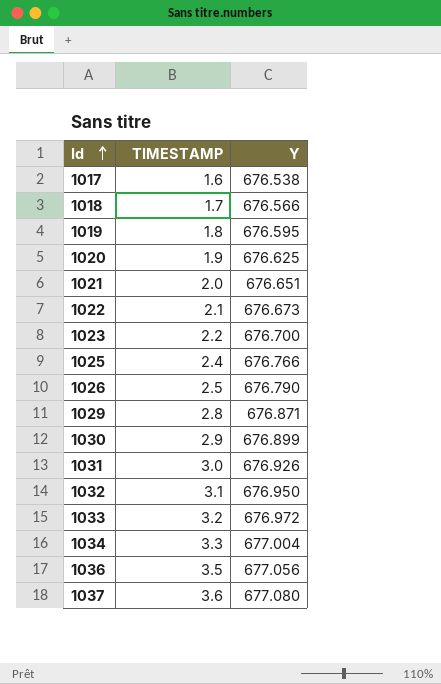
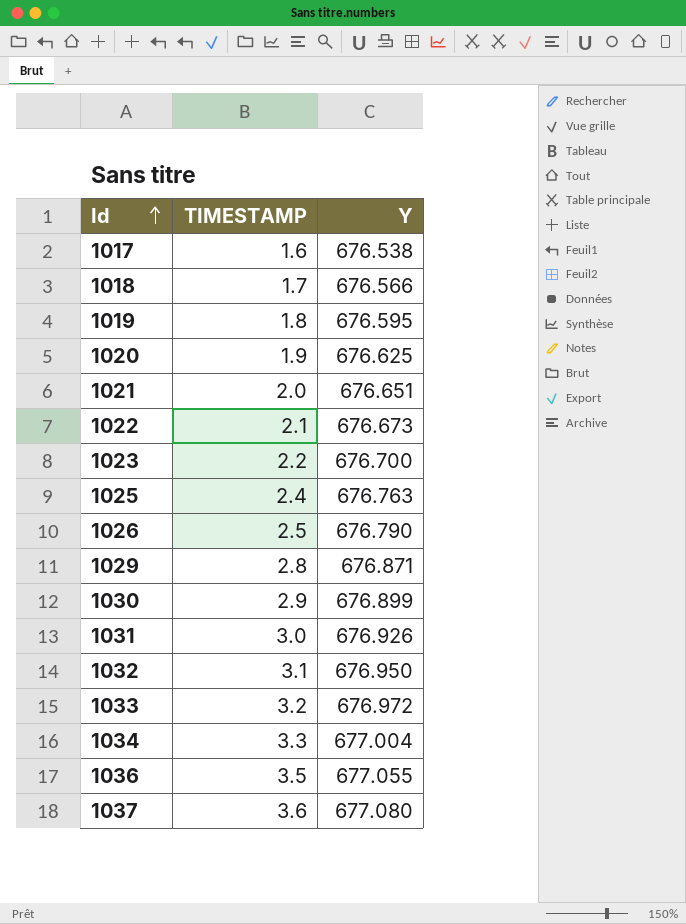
1025 | Y: 676.766 -> 676.763
1036 | Y: 677.056 -> 677.055

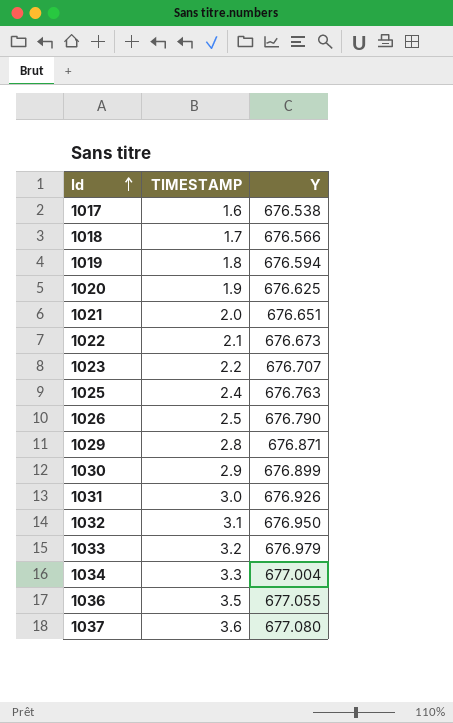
1019 | Y: 676.595 -> 676.594
1023 | Y: 676.700 -> 676.707
1033 | Y: 676.972 -> 676.979

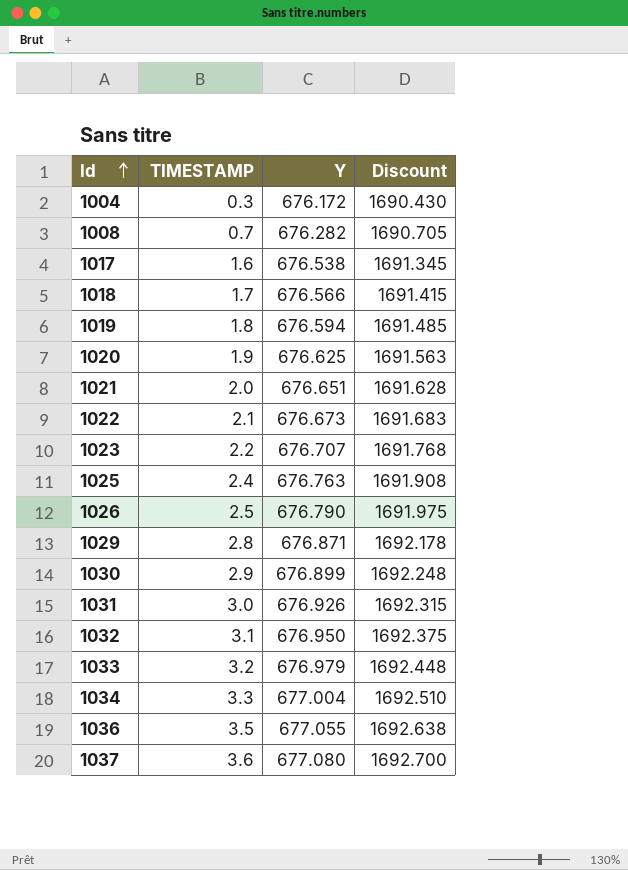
column Discount | formula: none -> [Y] * 2.5
row 1004: none -> 0.3 | 676.172 | 1690.430
row 1008: none -> 0.7 | 676.282 | 1690.705

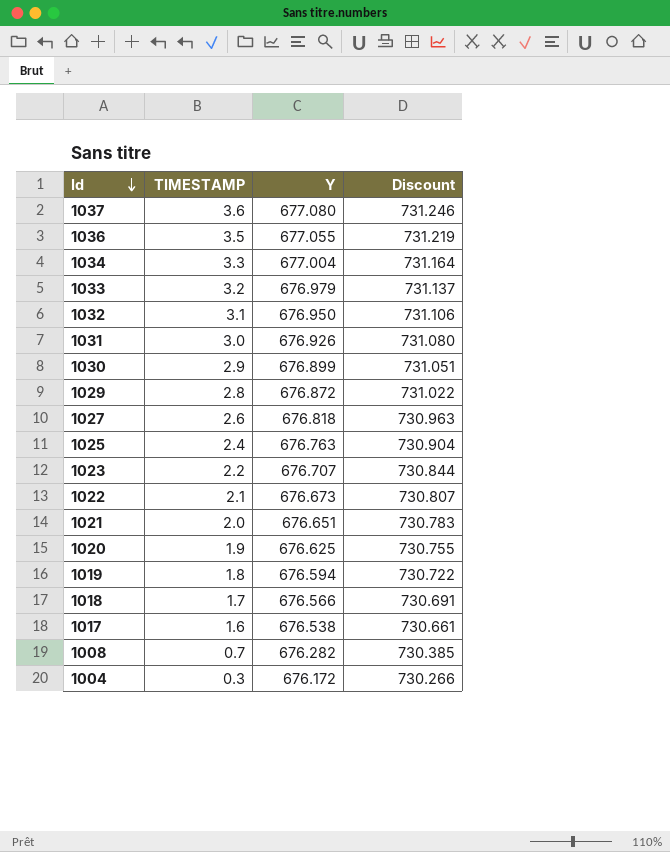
row order: Id ascending -> Id descending
column Discount | formula: [Y] * 2.5 -> [Y] * 1.08
row 1026: 2.5 | 676.790 | 1691.975 -> none
1029 | Y: 676.871 -> 676.872
row 1027: none -> 2.6 | 676.818 | 730.963

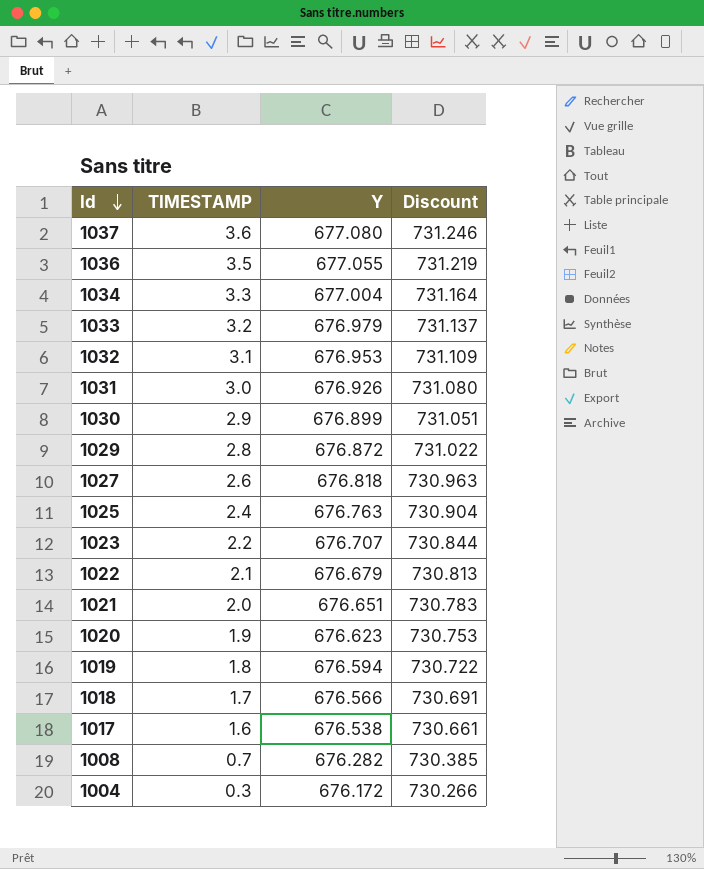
1032 | Y: 676.950 -> 676.953
1032 | Discount: 731.106 -> 731.109
1022 | Y: 676.673 -> 676.679
1022 | Discount: 730.807 -> 730.813
1020 | Y: 676.625 -> 676.623
1020 | Discount: 730.755 -> 730.753

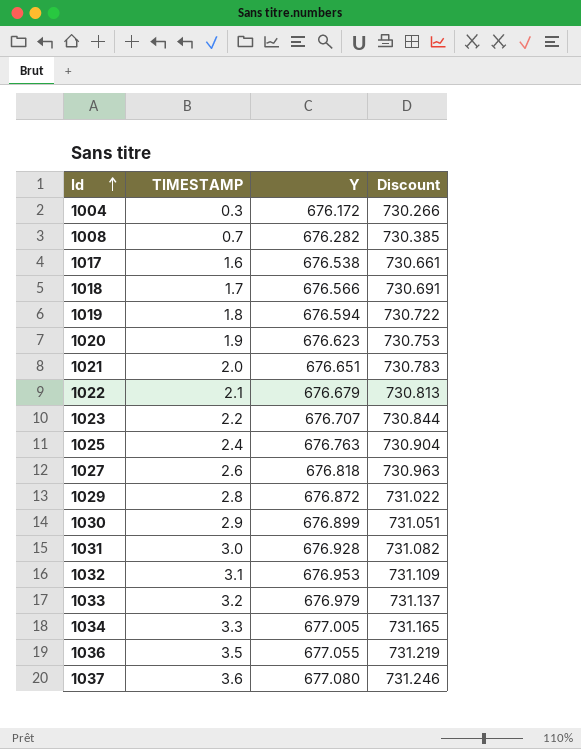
row order: Id descending -> Id ascending
1031 | Y: 676.926 -> 676.928
1031 | Discount: 731.080 -> 731.082
1034 | Y: 677.004 -> 677.005
1034 | Discount: 731.164 -> 731.165

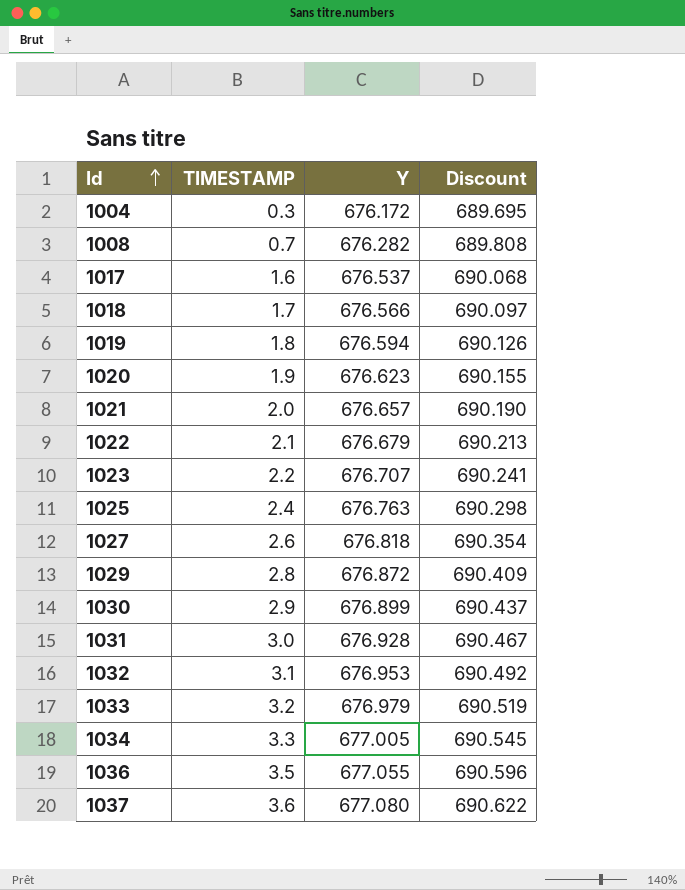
column Discount | formula: [Y] * 1.08 -> [Y] * 1.02
1017 | Y: 676.538 -> 676.537
1021 | Y: 676.651 -> 676.657

